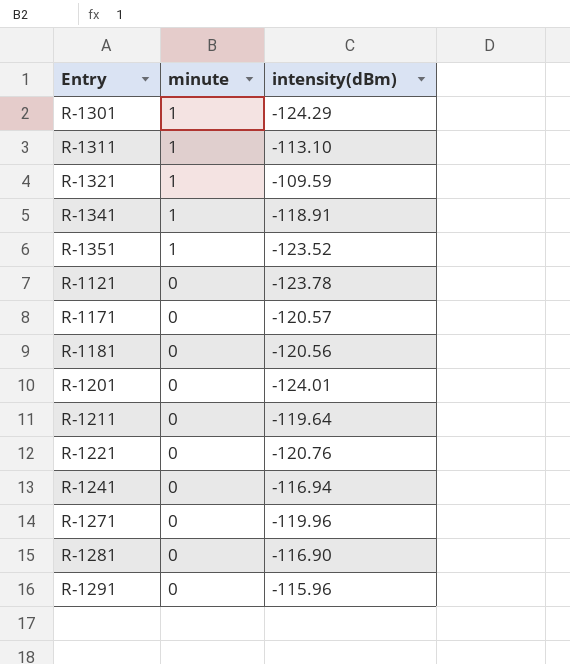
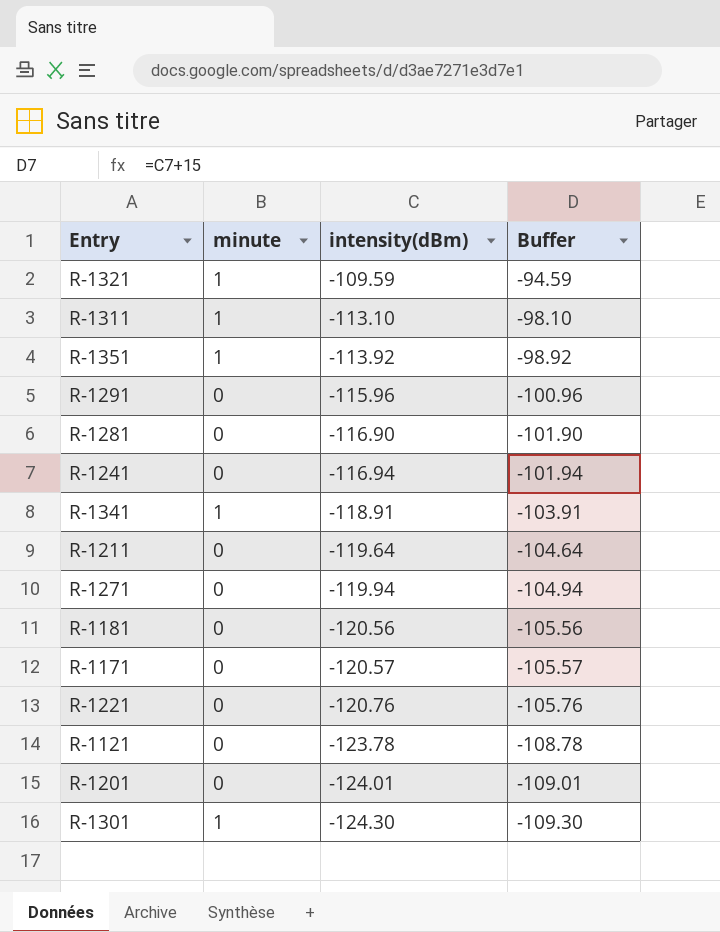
row order: minute descending -> intensity(dBm) descending
column Buffer | formula: none -> [intensity(dBm)] + 15
R-1351 | intensity(dBm): -123.52 -> -113.92
R-1271 | intensity(dBm): -119.96 -> -119.94
R-1301 | intensity(dBm): -124.29 -> -124.30

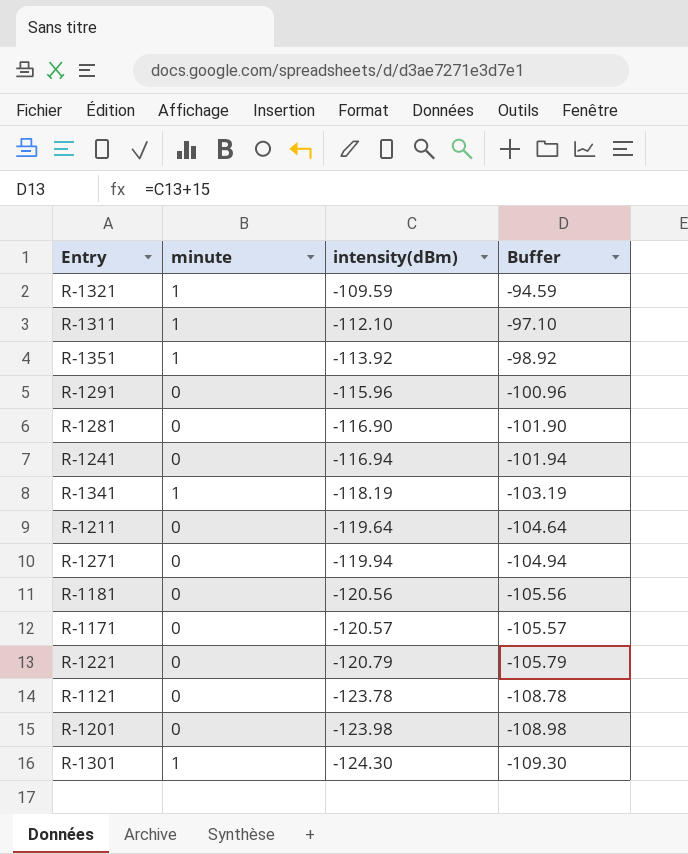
R-1311 | intensity(dBm): -113.10 -> -112.10
R-1311 | Buffer: -98.10 -> -97.10
R-1341 | intensity(dBm): -118.91 -> -118.19
R-1341 | Buffer: -103.91 -> -103.19
R-1221 | intensity(dBm): -120.76 -> -120.79
R-1221 | Buffer: -105.76 -> -105.79
R-1201 | intensity(dBm): -124.01 -> -123.98
R-1201 | Buffer: -109.01 -> -108.98

